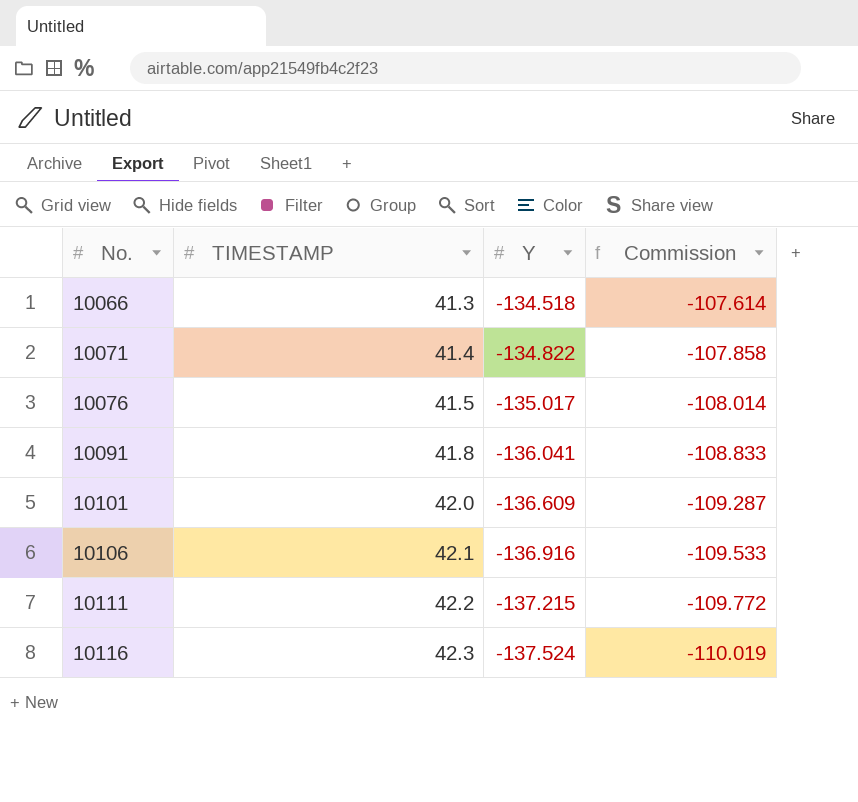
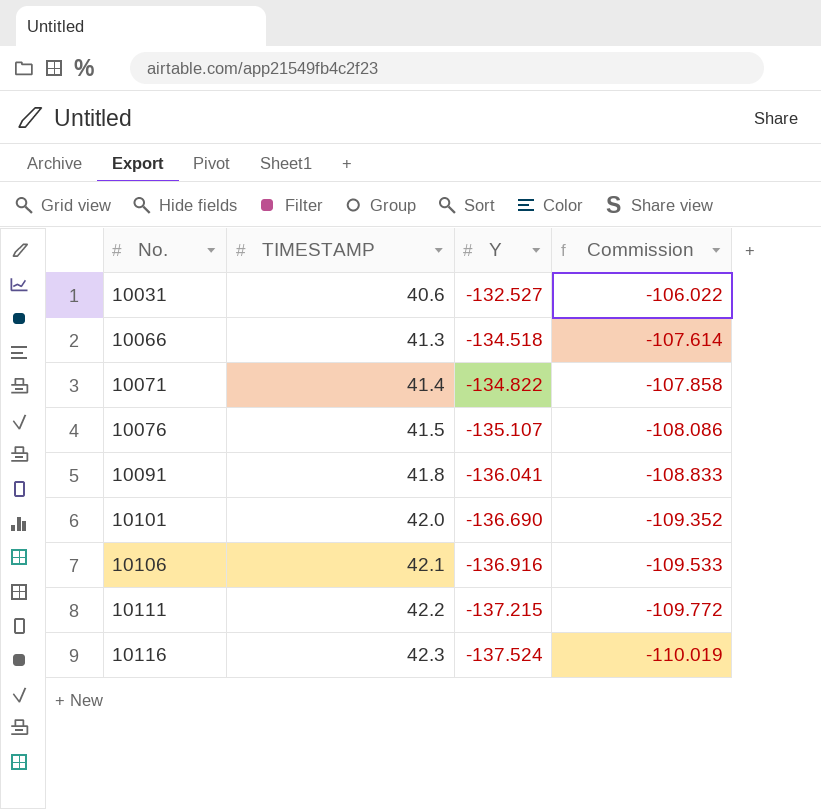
row 10031: none -> 40.6 | -132.527 | -106.022
10076 | Y: -135.017 -> -135.107
10076 | Commission: -108.014 -> -108.086
10101 | Y: -136.609 -> -136.690
10101 | Commission: -109.287 -> -109.352

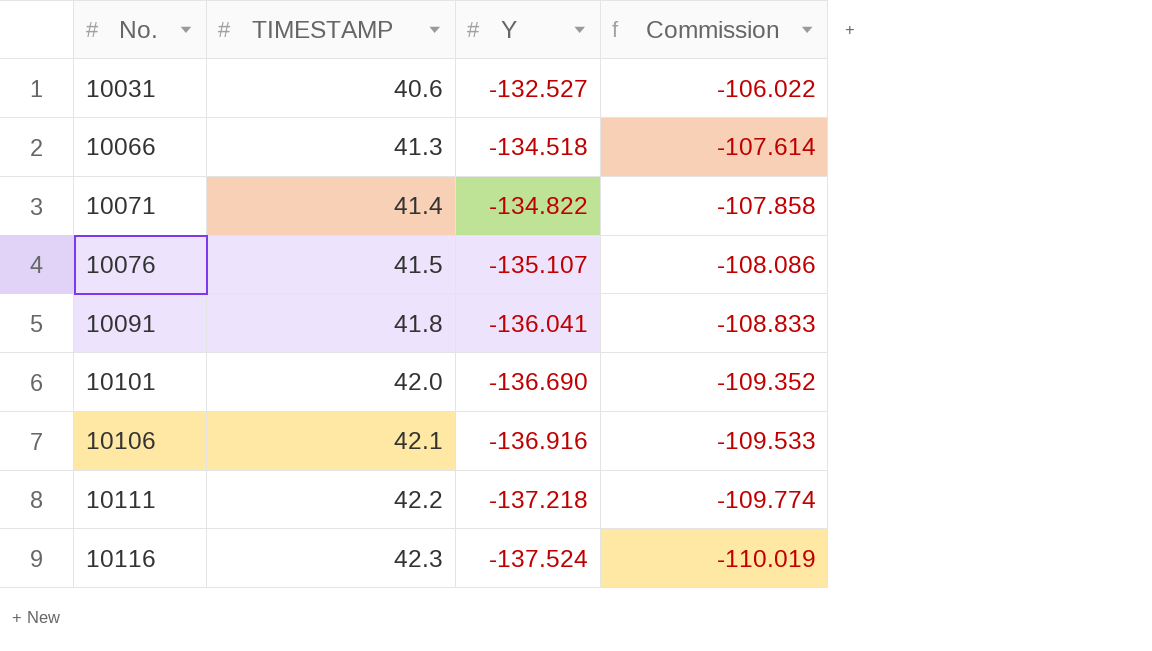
10111 | Y: -137.215 -> -137.218
10111 | Commission: -109.772 -> -109.774

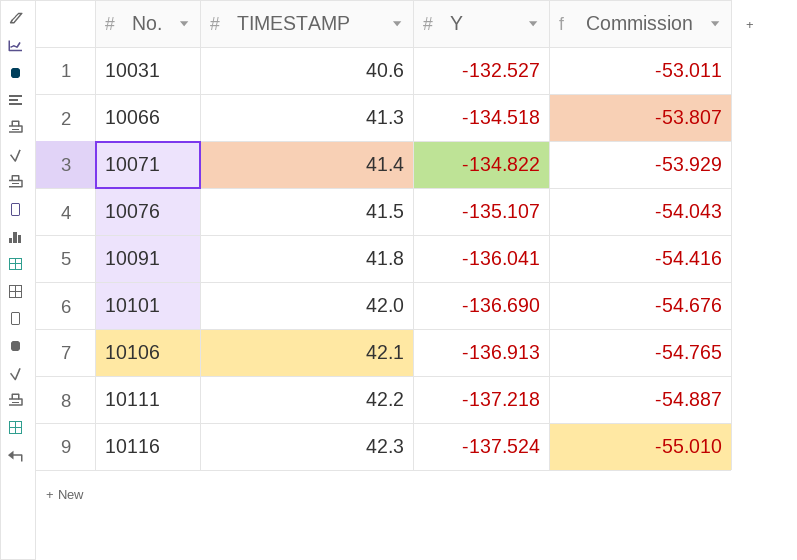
column Commission | formula: [Y] * 0.8 -> [Y] * 0.4
10106 | Y: -136.916 -> -136.913

